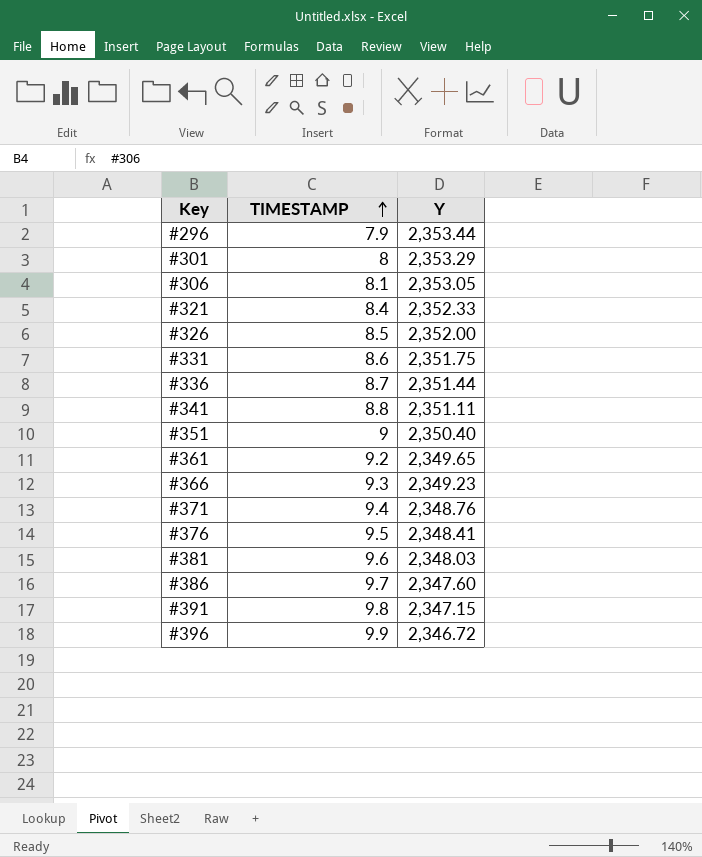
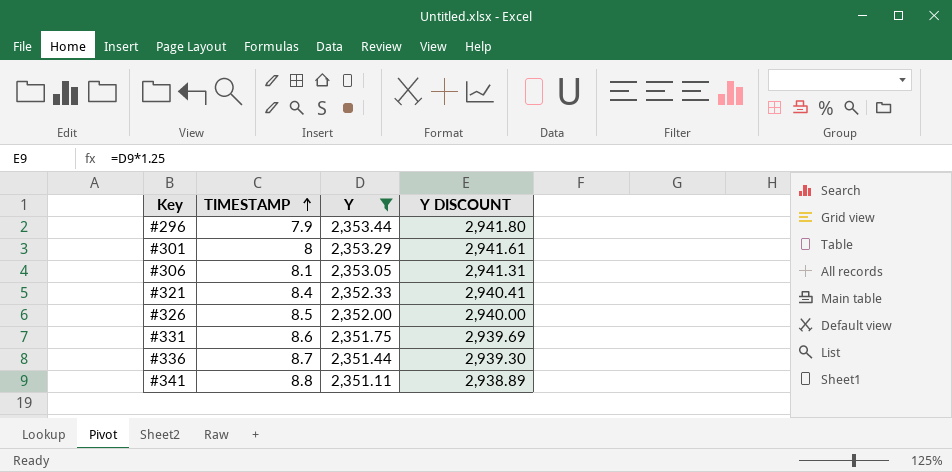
filter: none -> Y >= 2,351.11
column Y DISCOUNT | formula: none -> [Y] * 1.25

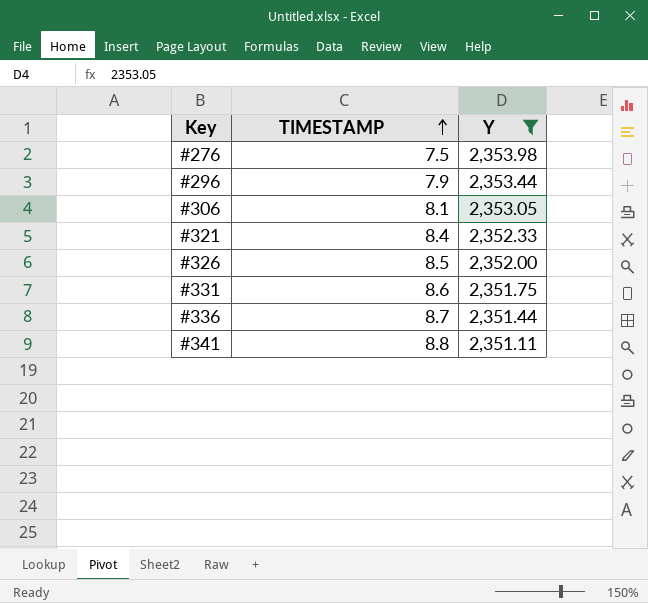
column Y DISCOUNT | formula: [Y] * 1.25 -> none
row #301: 8 | 2,353.29 | 2,941.61 -> none
row #276: none -> 7.5 | 2,353.98

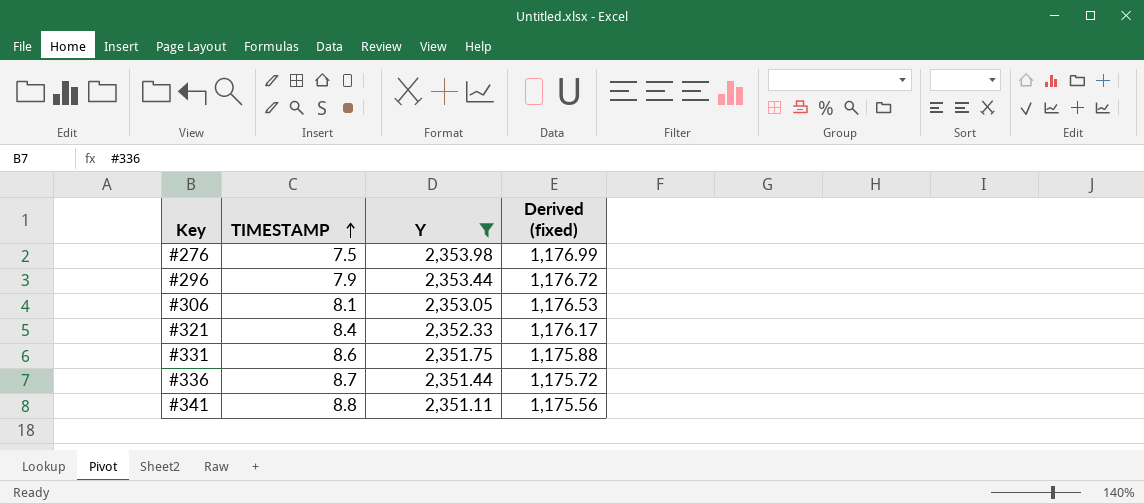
column Derived (fixed) | formula: none -> [Y] * 0.5
row #326: 8.5 | 2,352.00 -> none

